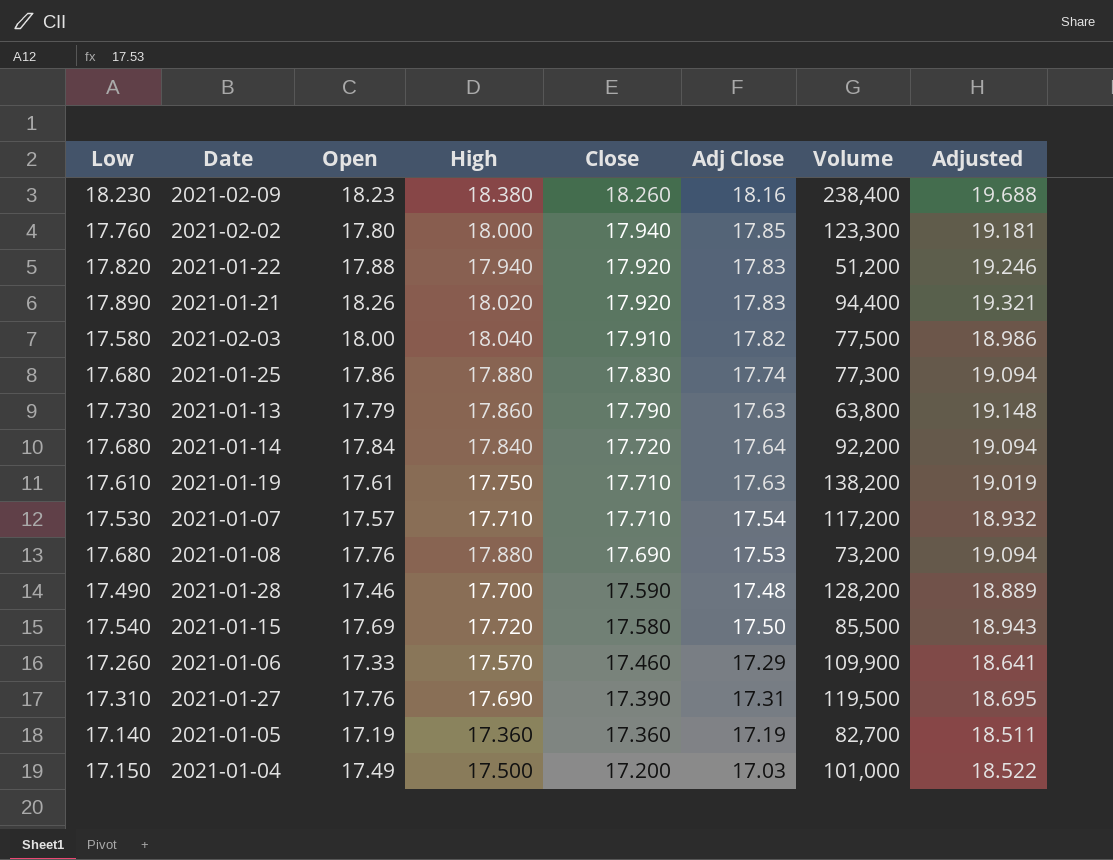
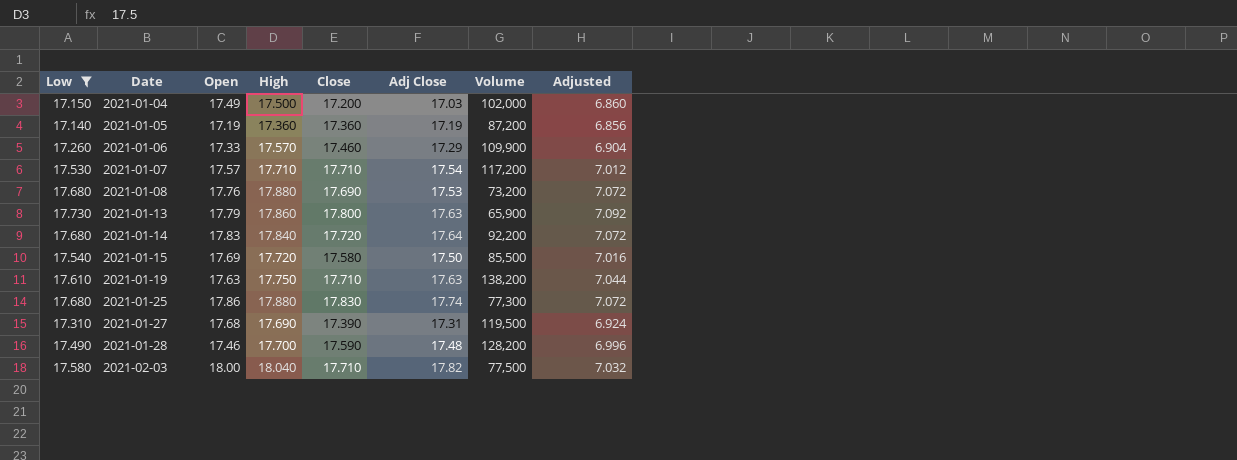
filter: none -> Low <= 17.730
row order: Close descending -> Date ascending
column Adjusted | formula: [Low] * 1.08 -> [Low] * 0.4
2021-01-04 | Volume: 101,000 -> 102,000
2021-01-05 | Volume: 82,700 -> 87,200
2021-01-13 | Close: 17.790 -> 17.800
2021-01-13 | Volume: 63,800 -> 65,900
2021-01-14 | Open: 17.84 -> 17.83
2021-01-19 | Open: 17.61 -> 17.63
2021-01-27 | Open: 17.76 -> 17.68
2021-02-03 | Close: 17.910 -> 17.710

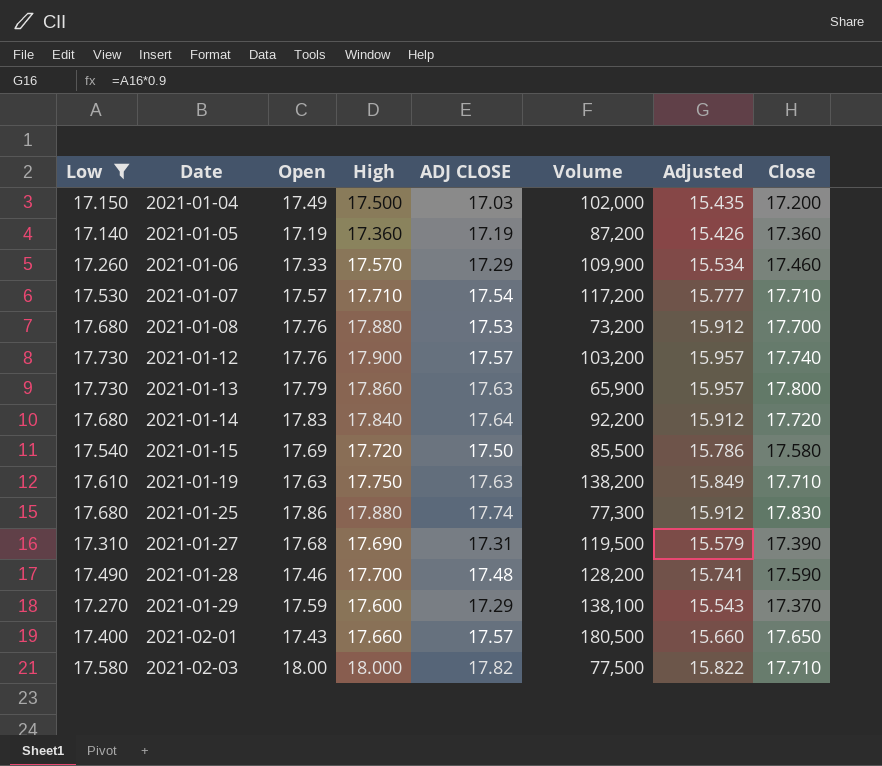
column name: Adj Close -> ADJ CLOSE
column Adjusted | formula: [Low] * 0.4 -> [Low] * 0.9
column Close | position: 5 -> 8
2021-01-08 | Close: 17.690 -> 17.700
row 2021-01-12: none -> 17.730 | 17.76 | 17.900 | 17.57 | 103,200 | 15.957 | 17.740
row 2021-01-29: none -> 17.270 | 17.59 | 17.600 | 17.29 | 138,100 | 15.543 | 17.370
row 2021-02-01: none -> 17.400 | 17.43 | 17.660 | 17.57 | 180,500 | 15.660 | 17.650
2021-02-03 | High: 18.040 -> 18.000

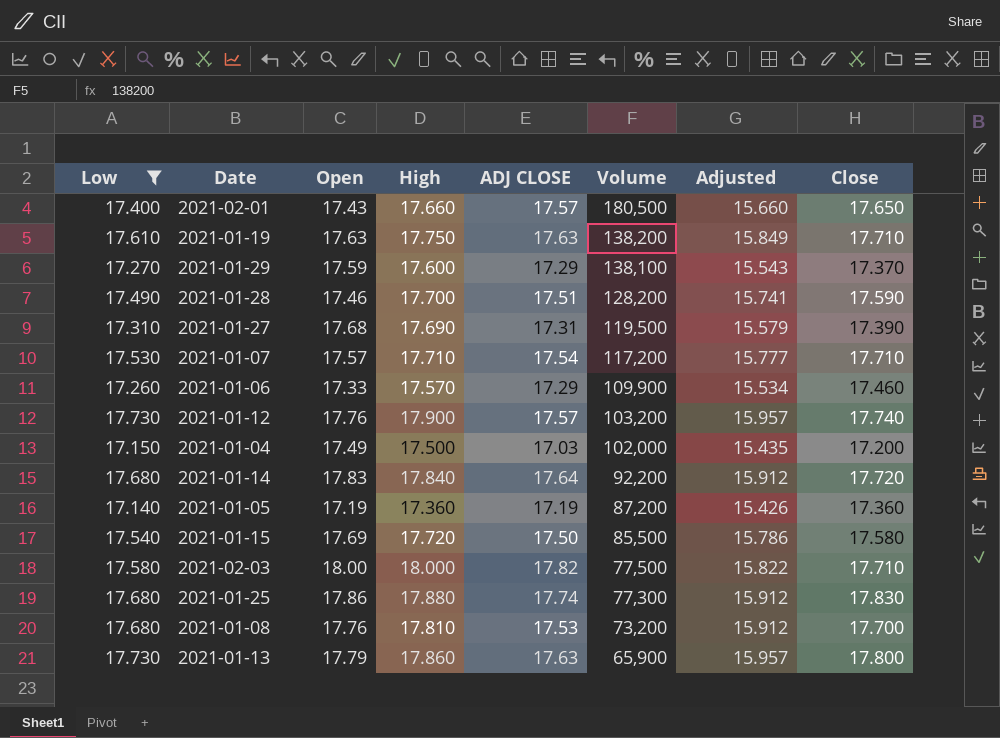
row order: Date ascending -> Volume descending
2021-01-28 | ADJ CLOSE: 17.48 -> 17.51
2021-01-08 | High: 17.880 -> 17.810

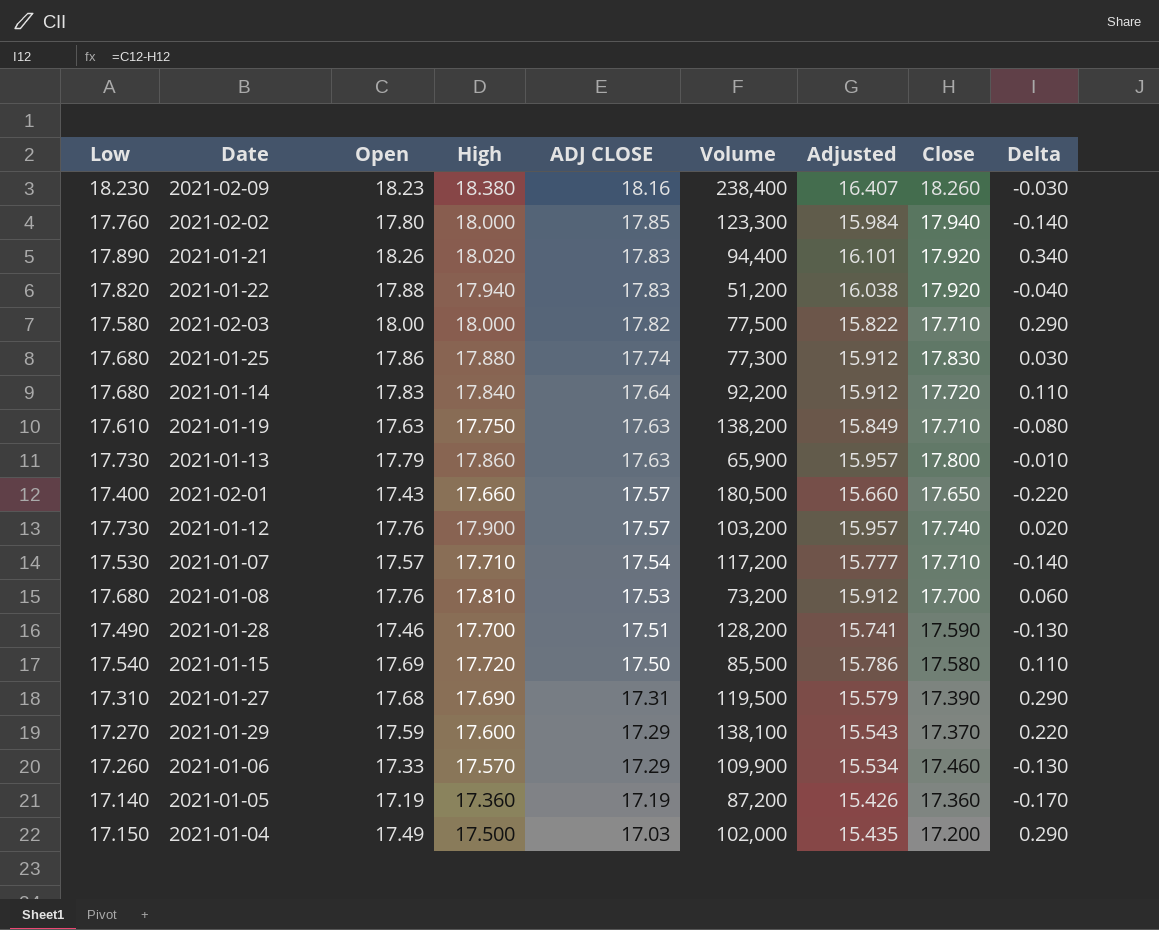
filter: Low <= 17.730 -> none
row order: Volume descending -> ADJ CLOSE descending
column Delta | formula: none -> [Open] - [Close]

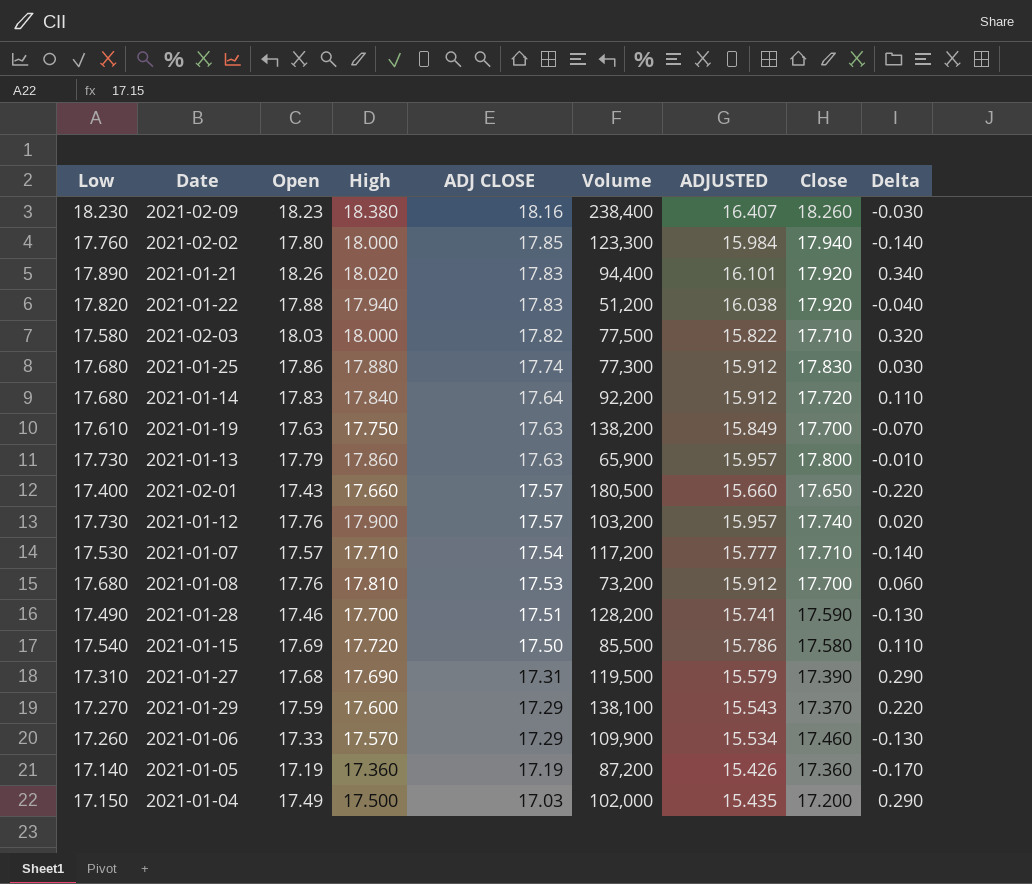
column name: Adjusted -> ADJUSTED
2021-02-03 | Open: 18.00 -> 18.03
2021-02-03 | Delta: 0.290 -> 0.320
2021-01-19 | Close: 17.710 -> 17.700
2021-01-19 | Delta: -0.080 -> -0.070

